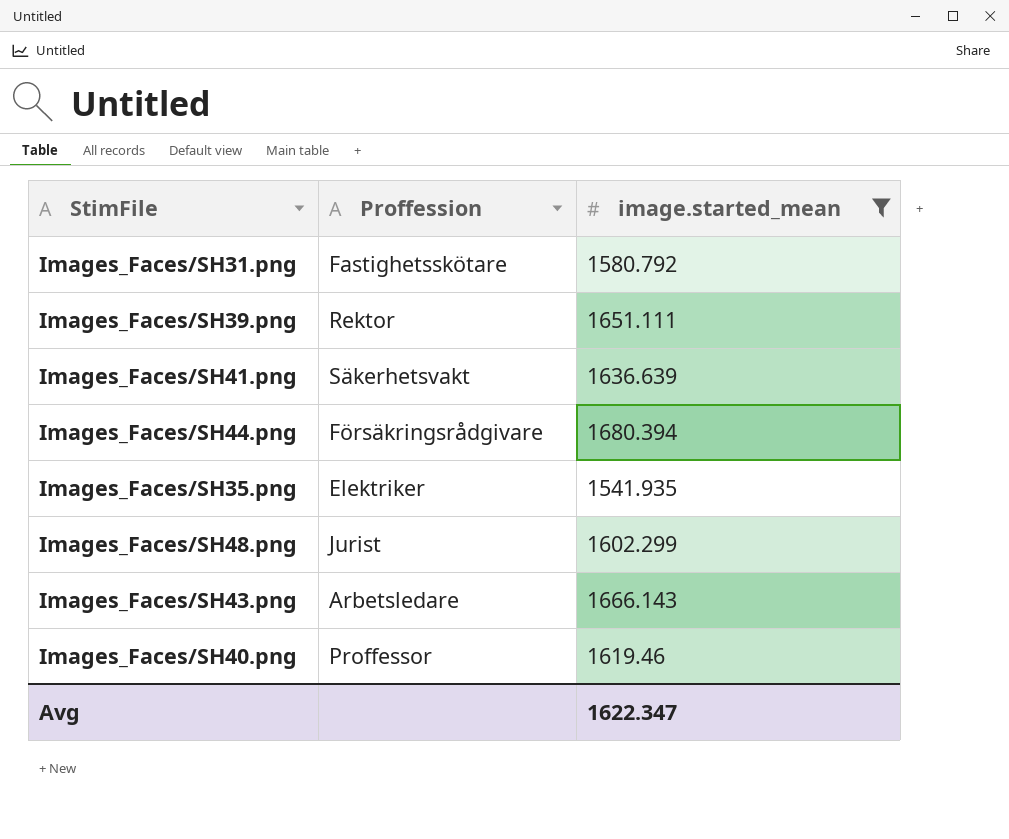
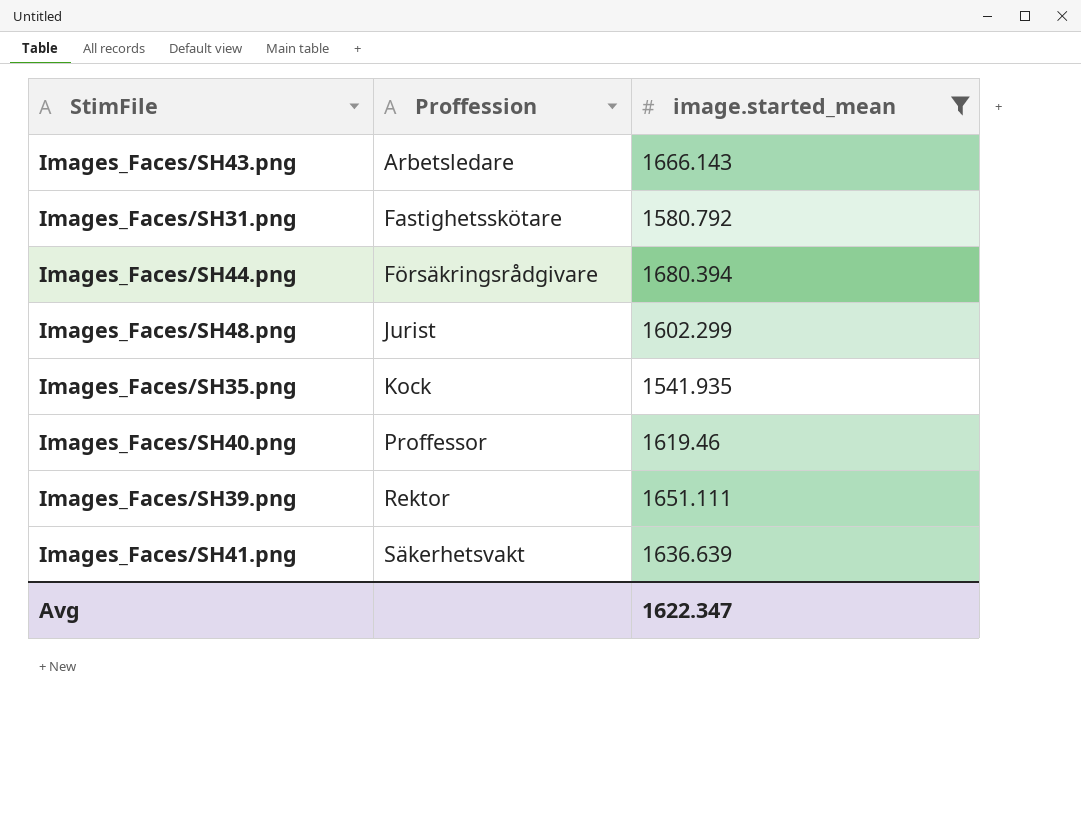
row order: none -> Proffession ascending
Images_Faces/SH35.png | Proffession: Elektriker -> Kock

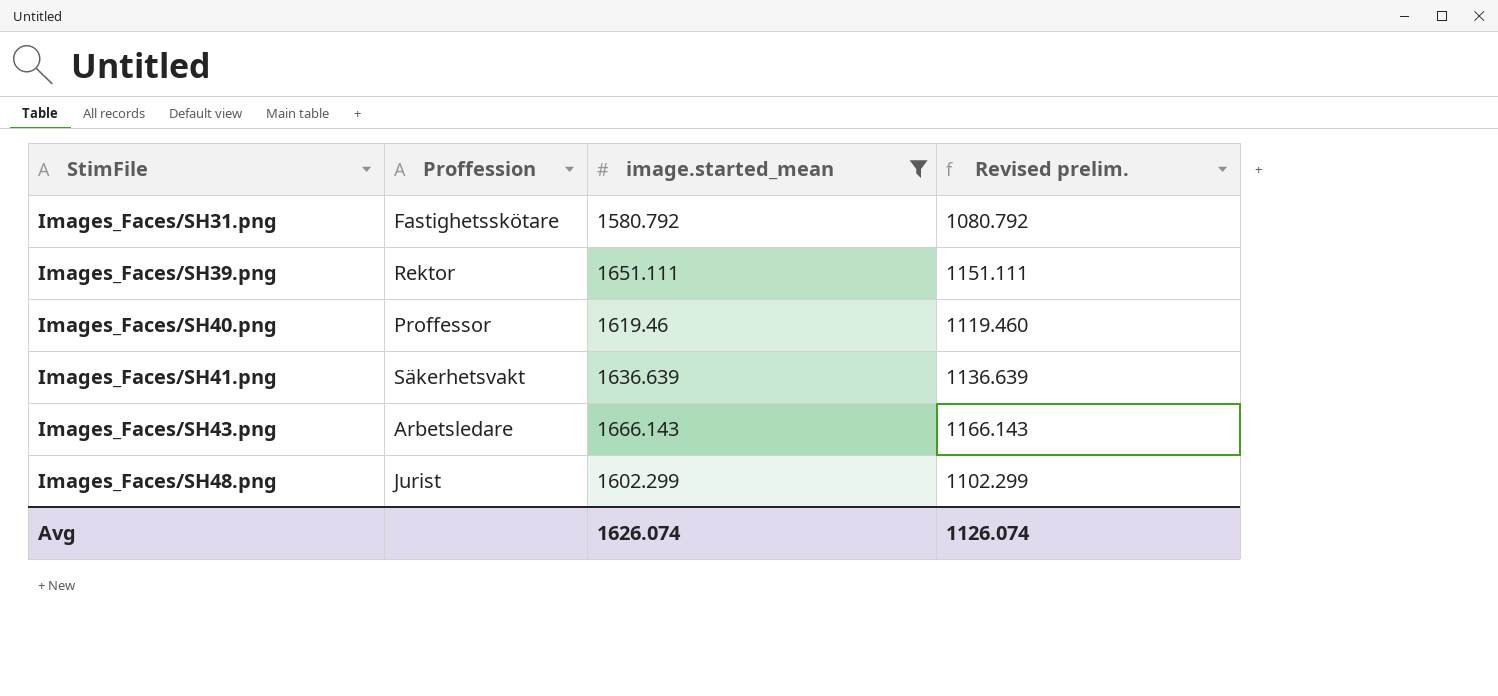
row order: Proffession ascending -> StimFile ascending
column Revised prelim. | formula: none -> [image.started_mean] - 500
row Images_Faces/SH44.png: Försäkringsrådgivare | 1680.394 -> none
row Images_Faces/SH35.png: Kock | 1541.935 -> none
Avg | image.started_mean: 1622.347 -> 1626.074

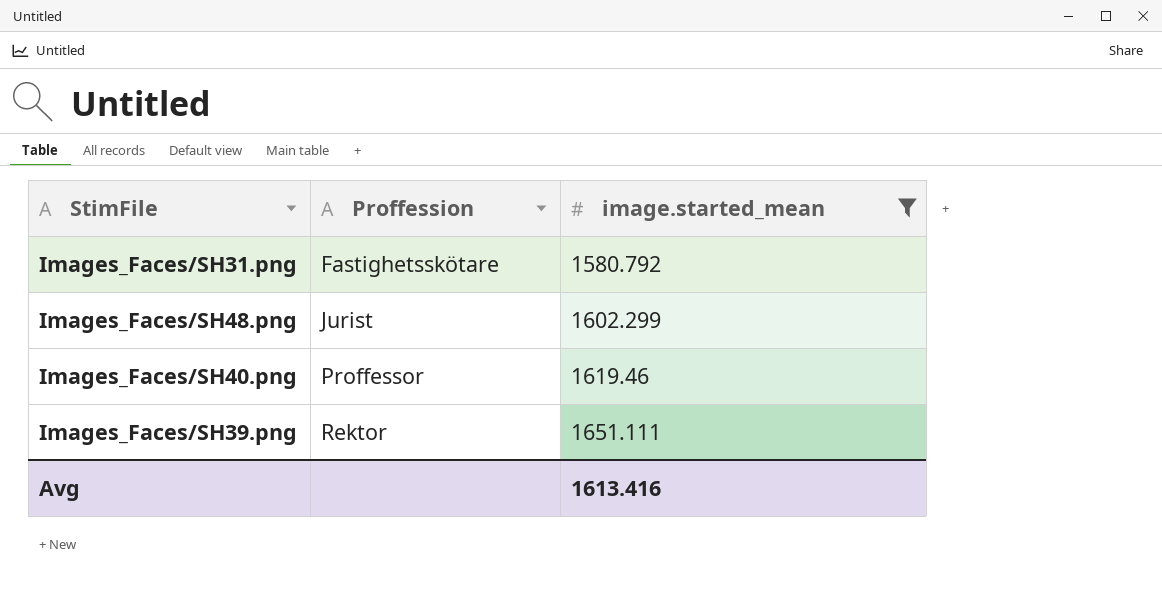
row order: StimFile ascending -> Proffession ascending
column Revised prelim. | formula: [image.started_mean] - 500 -> none
row Images_Faces/SH41.png: Säkerhetsvakt | 1636.639 | 1136.639 -> none
row Images_Faces/SH43.png: Arbetsledare | 1666.143 | 1166.143 -> none
Avg | image.started_mean: 1626.074 -> 1613.416

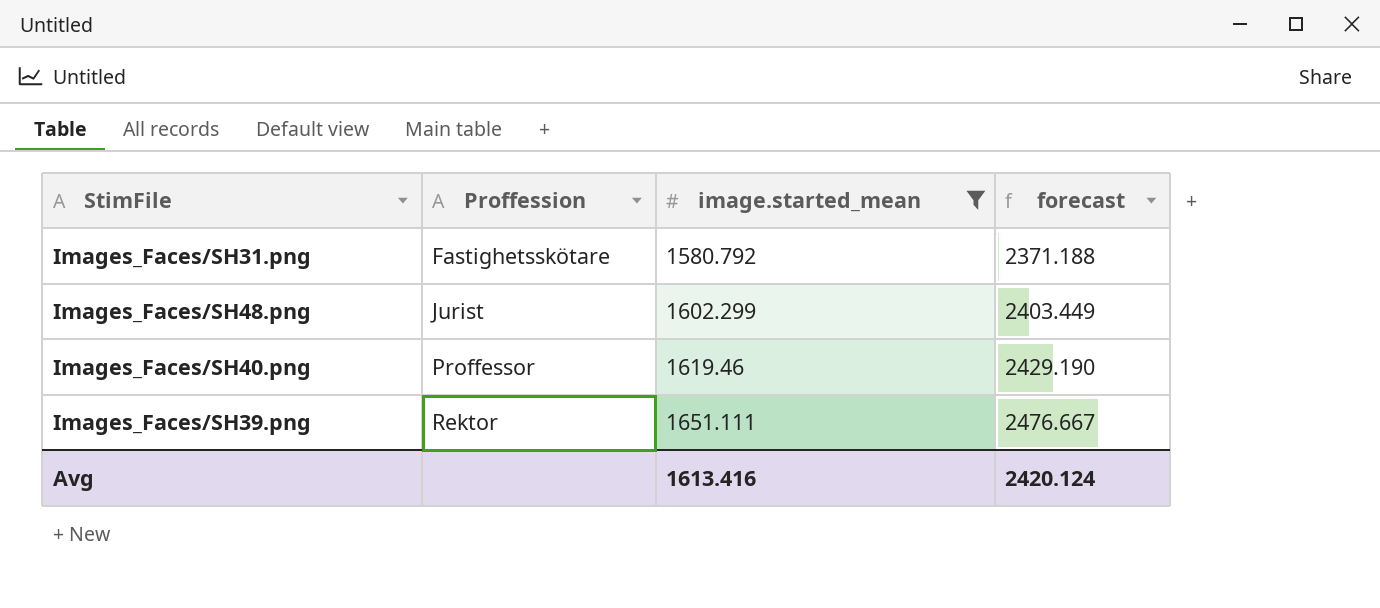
column forecast | formula: none -> [image.started_mean] * 1.5

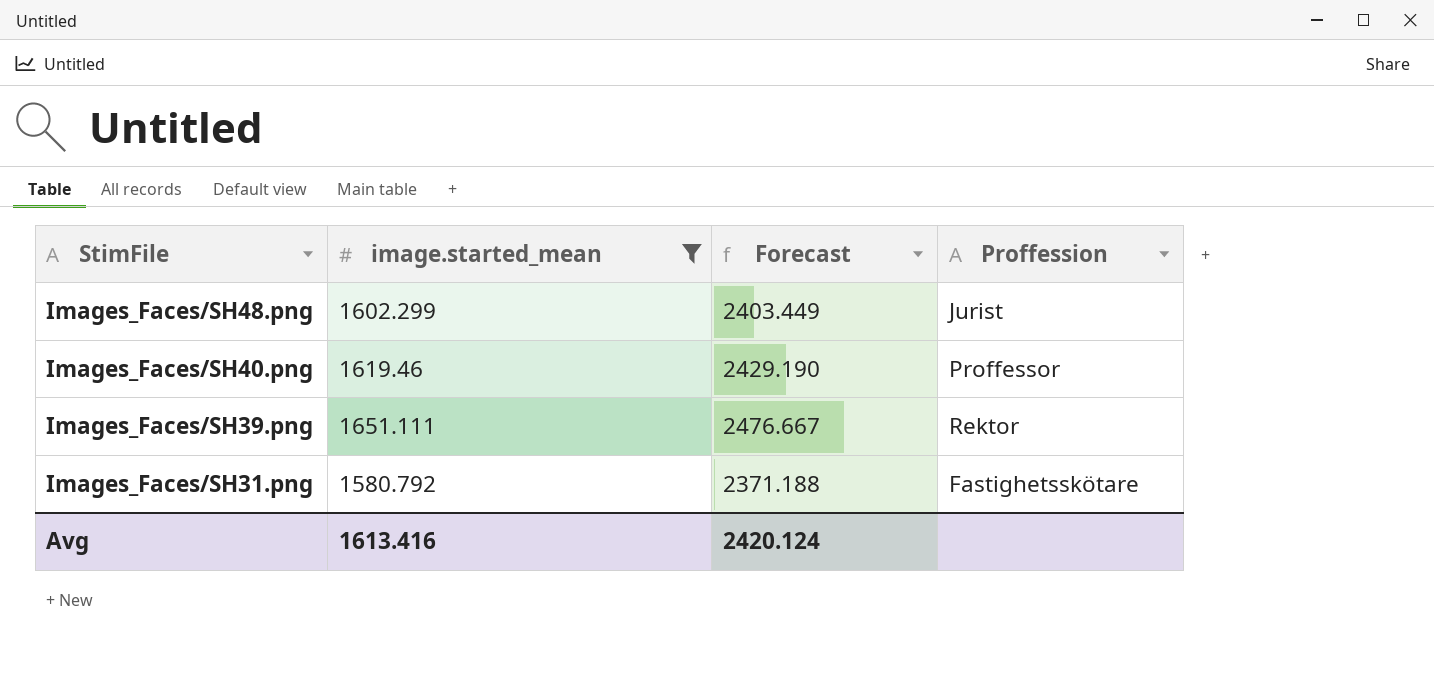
row order: Proffession ascending -> StimFile descending
column name: forecast -> Forecast
column Proffession | position: 2 -> 4

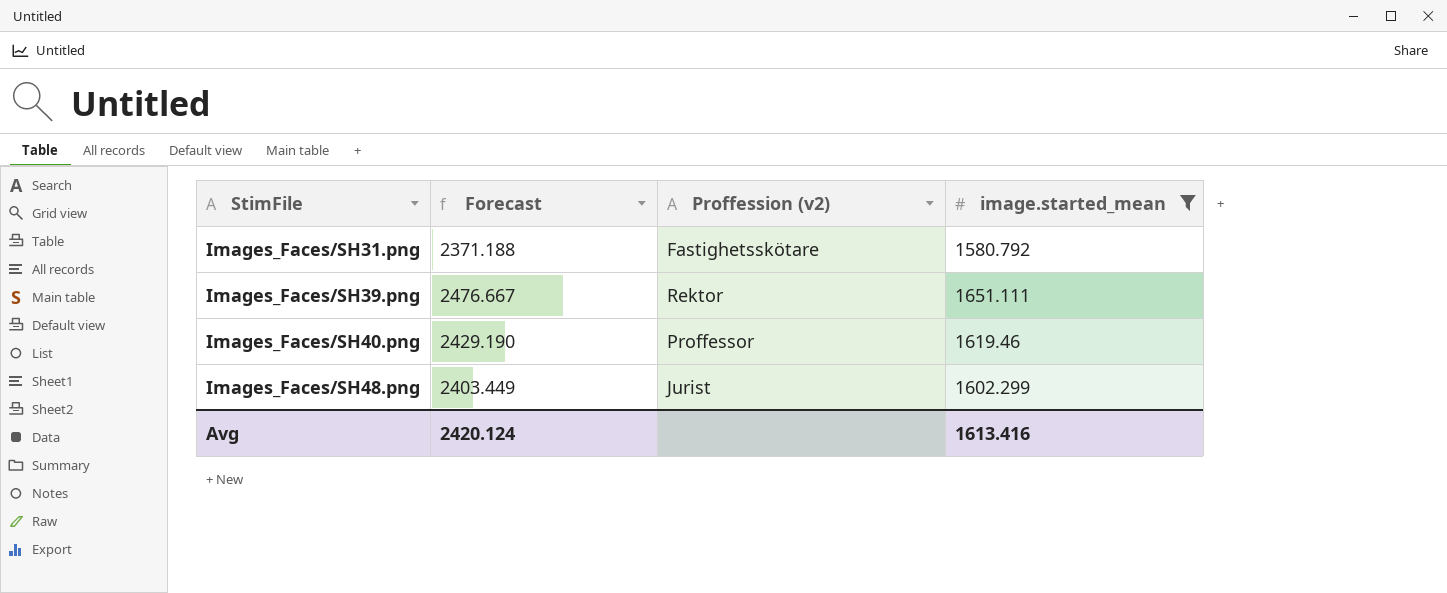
row order: StimFile descending -> StimFile ascending
column name: Proffession -> Proffession (v2)
column image.started_mean | position: 2 -> 4

